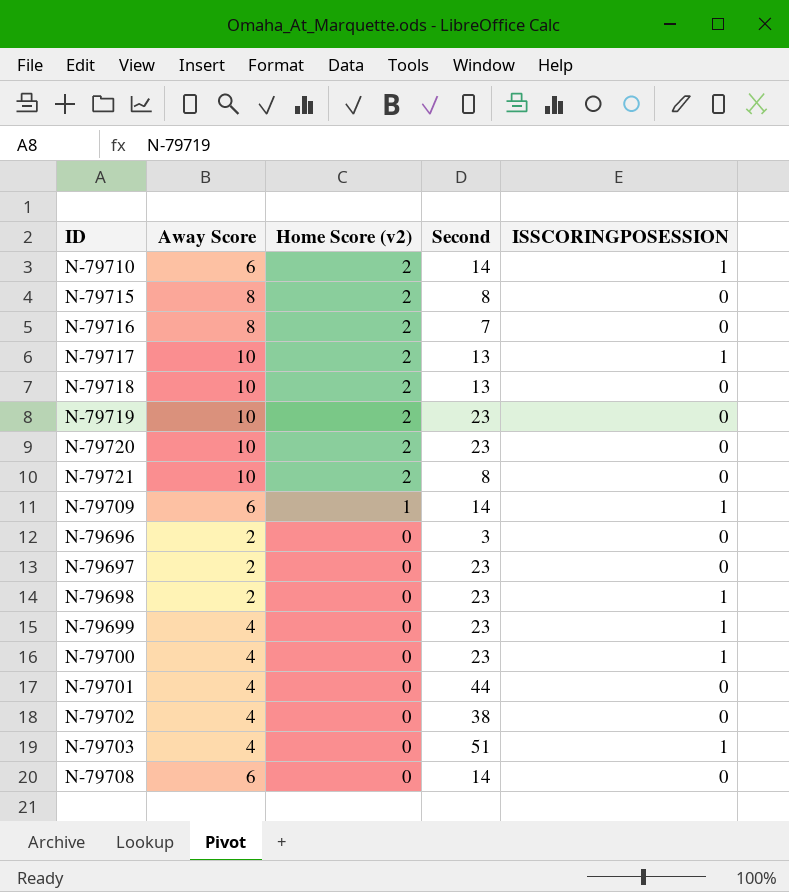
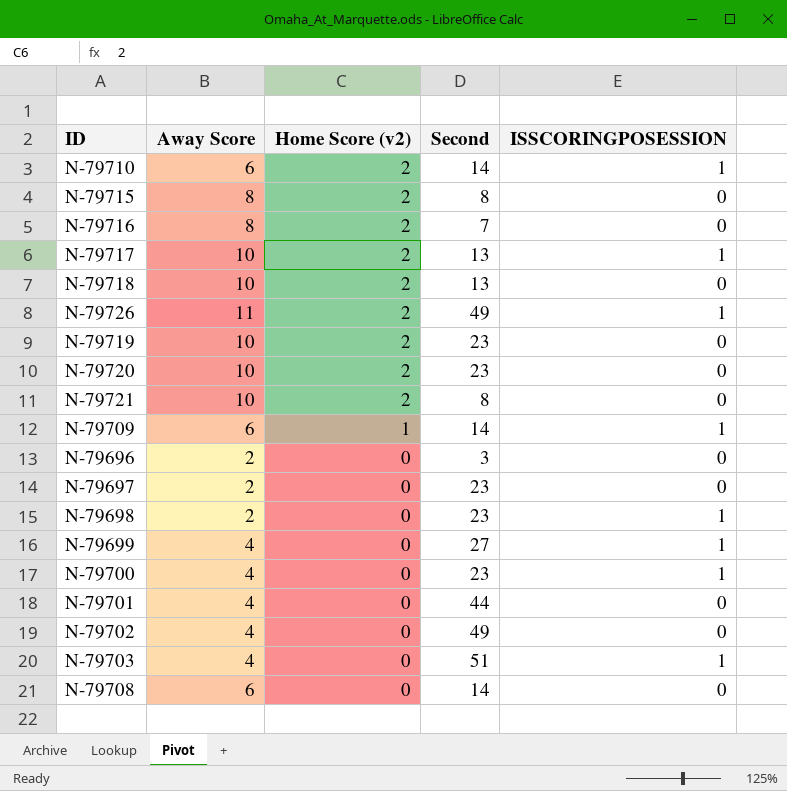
row N-79726: none -> 11 | 2 | 49 | 1
N-79699 | Second: 23 -> 27
N-79702 | Second: 38 -> 49

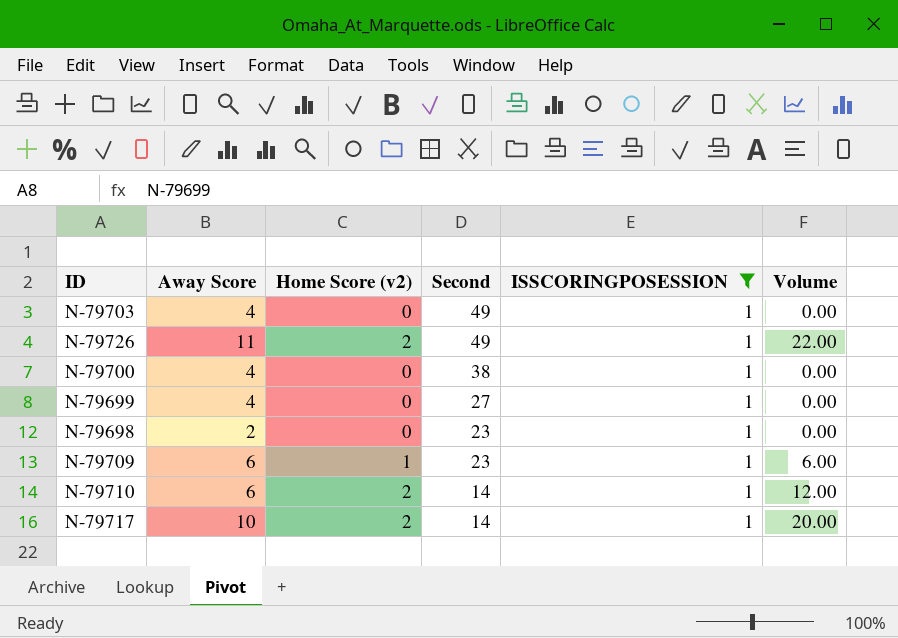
filter: none -> ISSCORINGPOSESSION = 1
row order: Home Score (v2) descending -> Second descending
column Volume | formula: none -> [Away Score] * [Home Score (v2)]
N-79703 | Second: 51 -> 49
N-79700 | Second: 23 -> 38
N-79709 | Second: 14 -> 23
N-79717 | Second: 13 -> 14

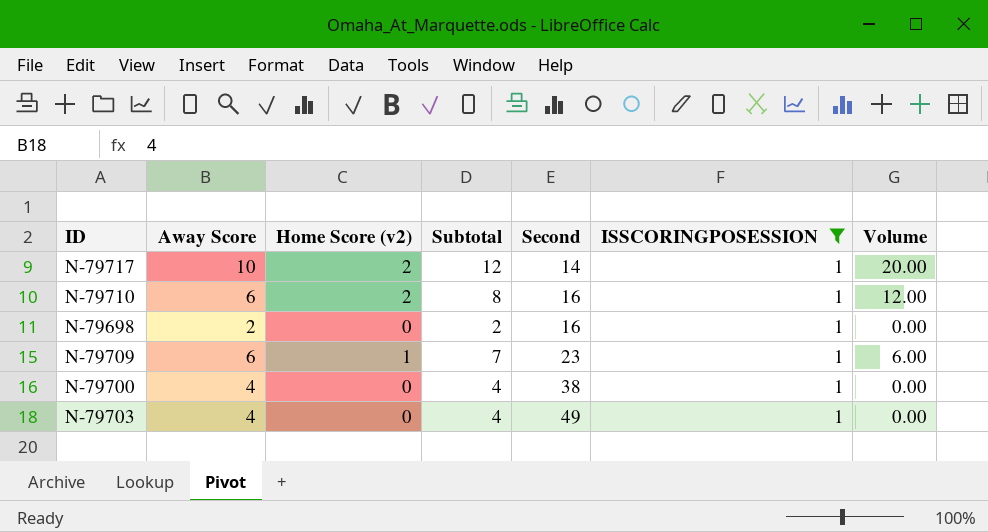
row order: Second descending -> Second ascending
column Subtotal | formula: none -> [Away Score] + [Home Score (v2)]
row N-79726: 11 | 2 | 49 | 1 | 22.00 -> none
row N-79699: 4 | 0 | 27 | 1 | 0.00 -> none
N-79710 | Second: 14 -> 16
N-79698 | Second: 23 -> 16

